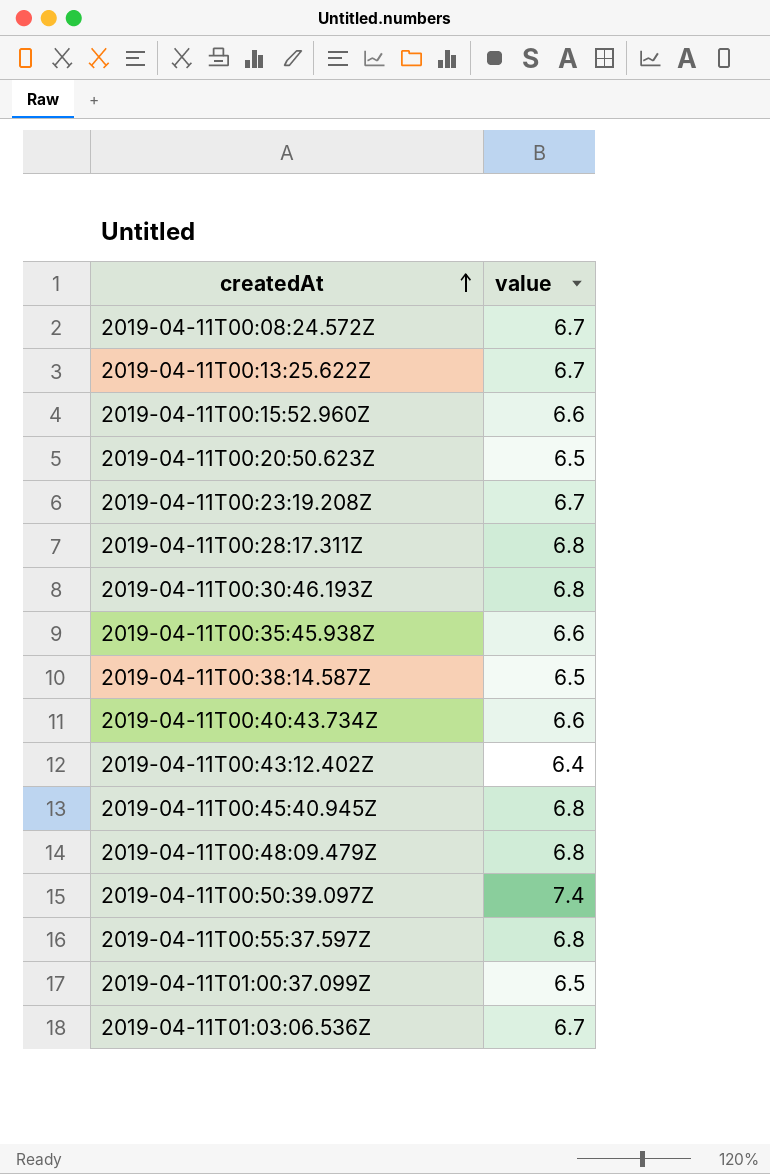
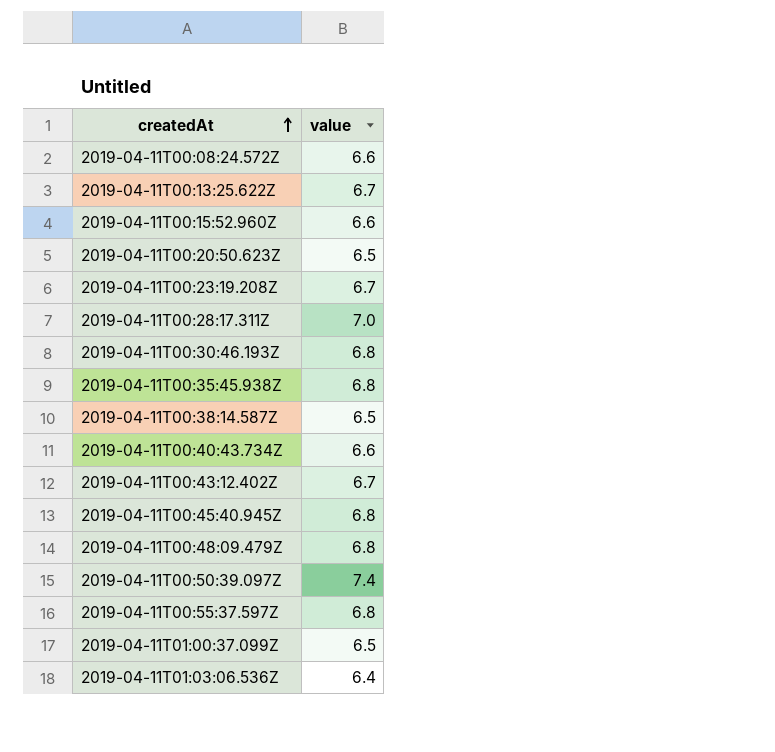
2019-04-11T00:08:24.572Z | value: 6.7 -> 6.6
2019-04-11T00:28:17.311Z | value: 6.8 -> 7.0
2019-04-11T00:35:45.938Z | value: 6.6 -> 6.8
2019-04-11T00:43:12.402Z | value: 6.4 -> 6.7
2019-04-11T01:03:06.536Z | value: 6.7 -> 6.4

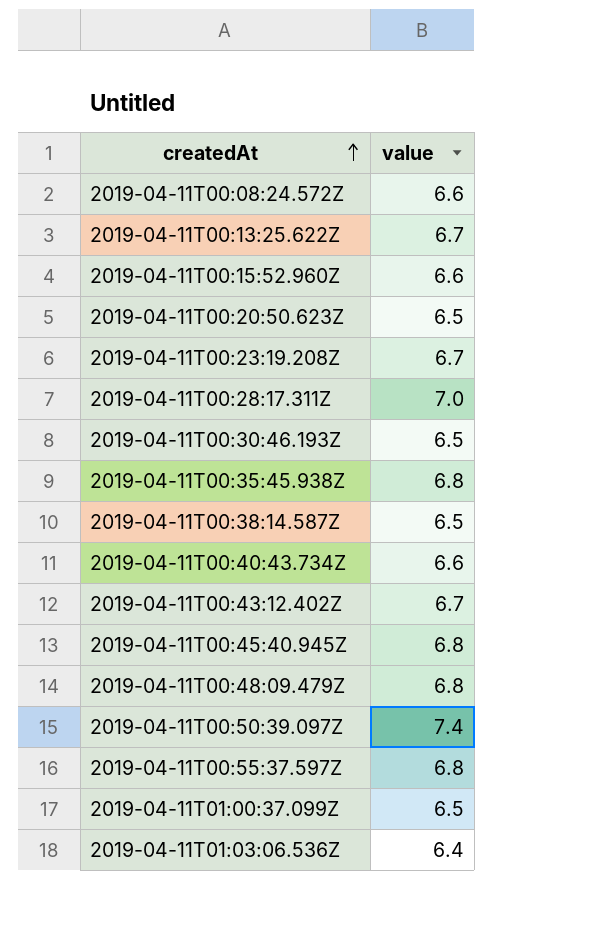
2019-04-11T00:30:46.193Z | value: 6.8 -> 6.5

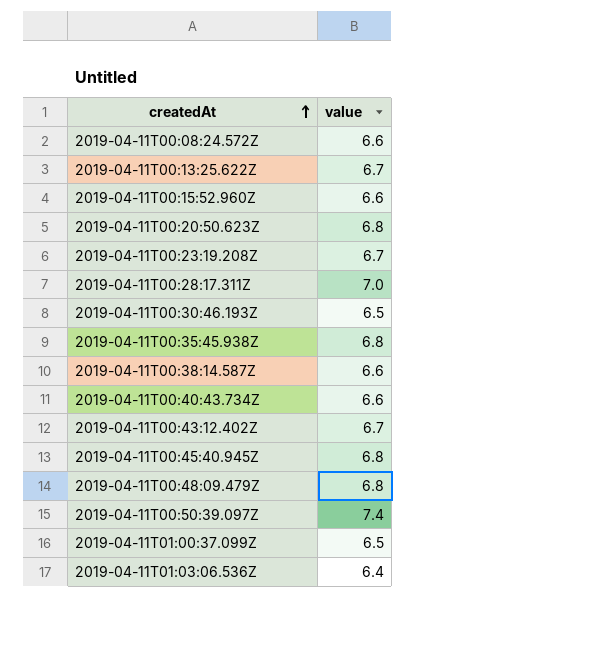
row 2019-04-11T00:55:37.597Z: 6.8 -> none
2019-04-11T00:20:50.623Z | value: 6.5 -> 6.8
2019-04-11T00:38:14.587Z | value: 6.5 -> 6.6

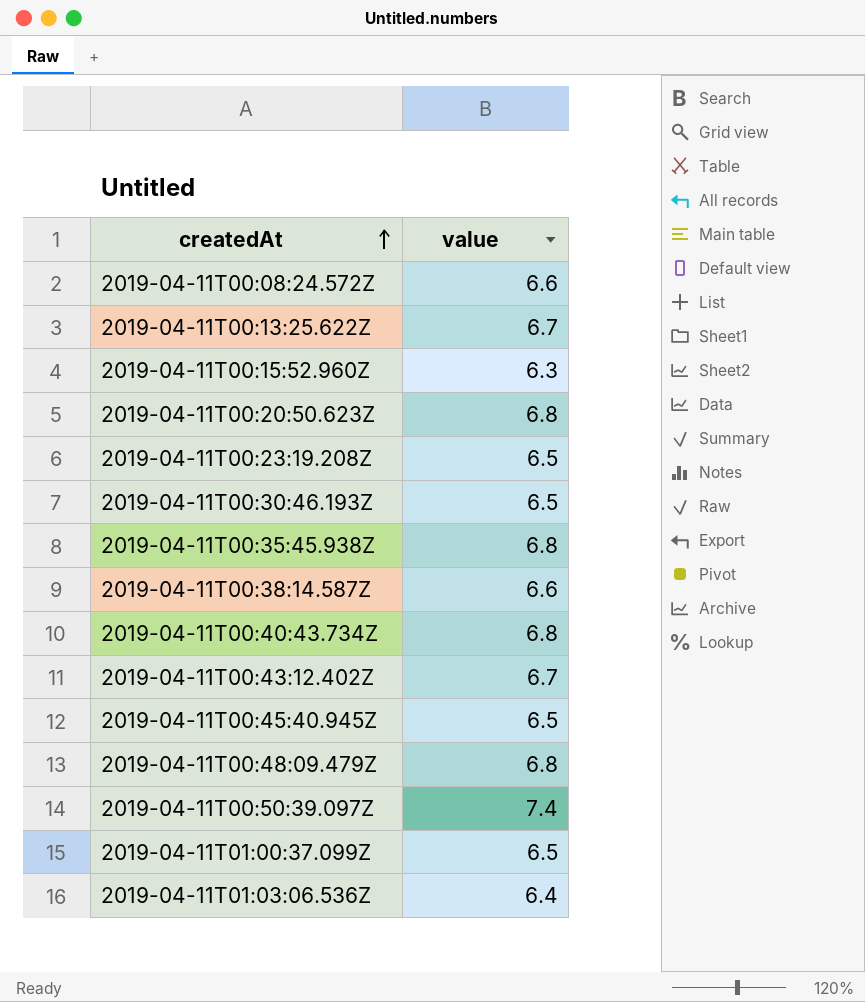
row 2019-04-11T00:28:17.311Z: 7.0 -> none
2019-04-11T00:15:52.960Z | value: 6.6 -> 6.3
2019-04-11T00:23:19.208Z | value: 6.7 -> 6.5
2019-04-11T00:40:43.734Z | value: 6.6 -> 6.8
2019-04-11T00:45:40.945Z | value: 6.8 -> 6.5

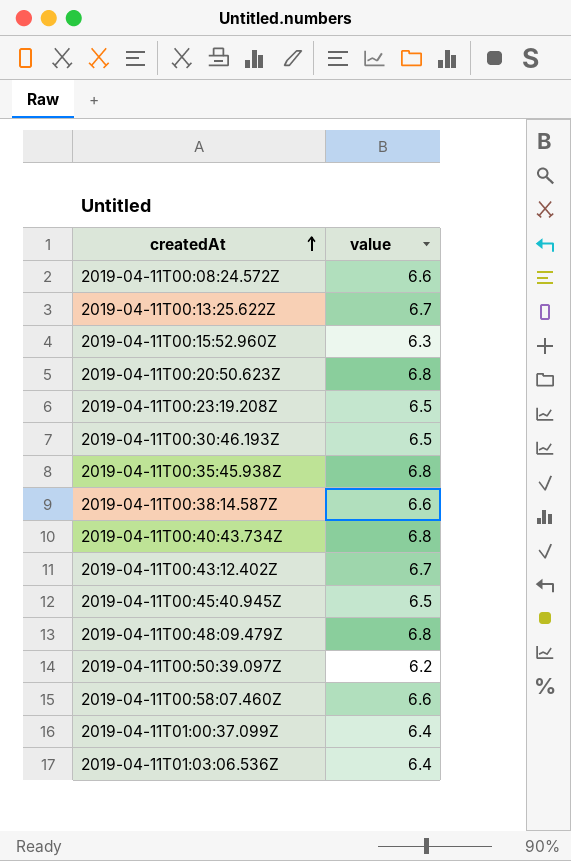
2019-04-11T00:50:39.097Z | value: 7.4 -> 6.2
row 2019-04-11T00:58:07.460Z: none -> 6.6
2019-04-11T01:00:37.099Z | value: 6.5 -> 6.4

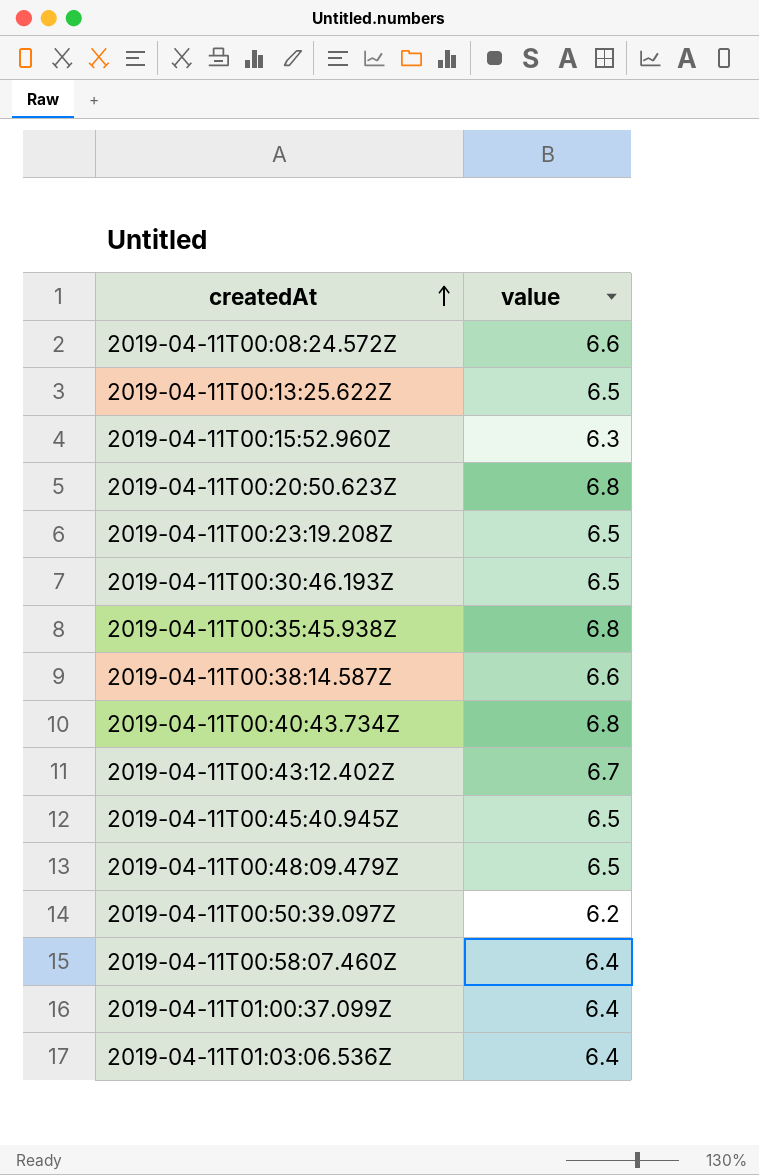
2019-04-11T00:13:25.622Z | value: 6.7 -> 6.5
2019-04-11T00:48:09.479Z | value: 6.8 -> 6.5
2019-04-11T00:58:07.460Z | value: 6.6 -> 6.4

